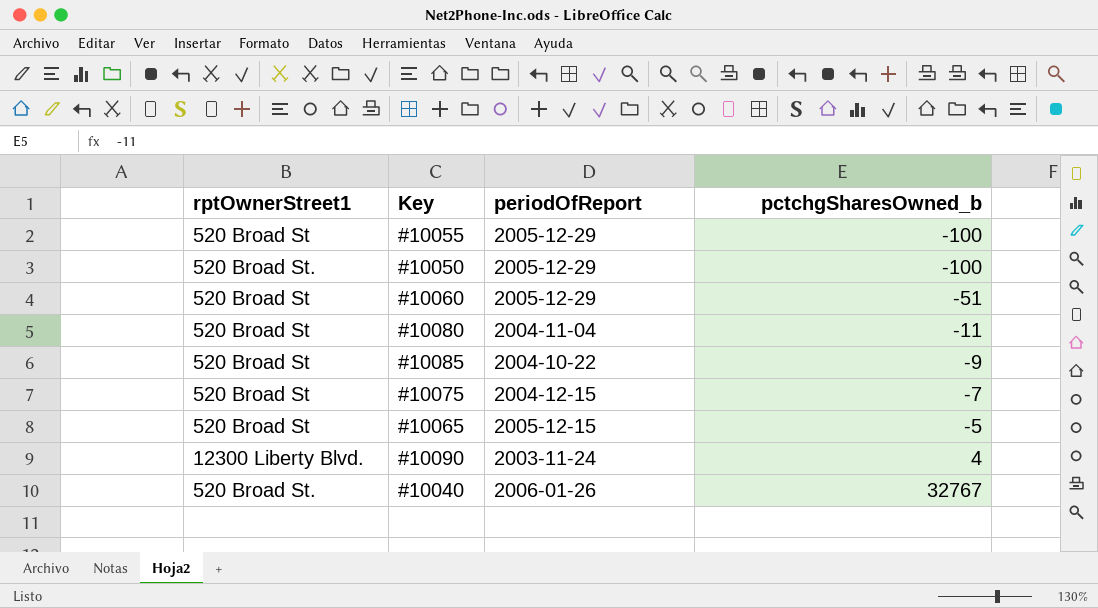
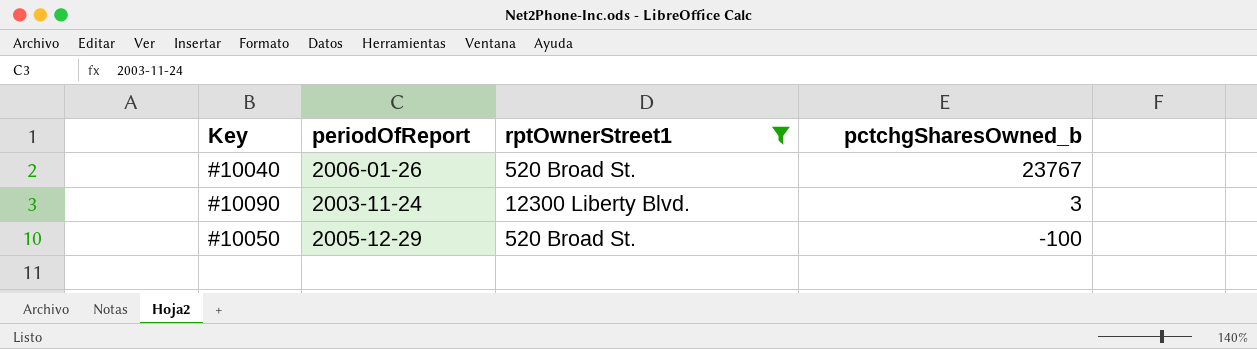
filter: none -> rptOwnerStreet1 != 520 Broad St
row order: pctchgSharesOwned_b ascending -> pctchgSharesOwned_b descending
column rptOwnerStreet1 | position: 1 -> 3
#10040 | pctchgSharesOwned_b: 32767 -> 23767
#10090 | pctchgSharesOwned_b: 4 -> 3

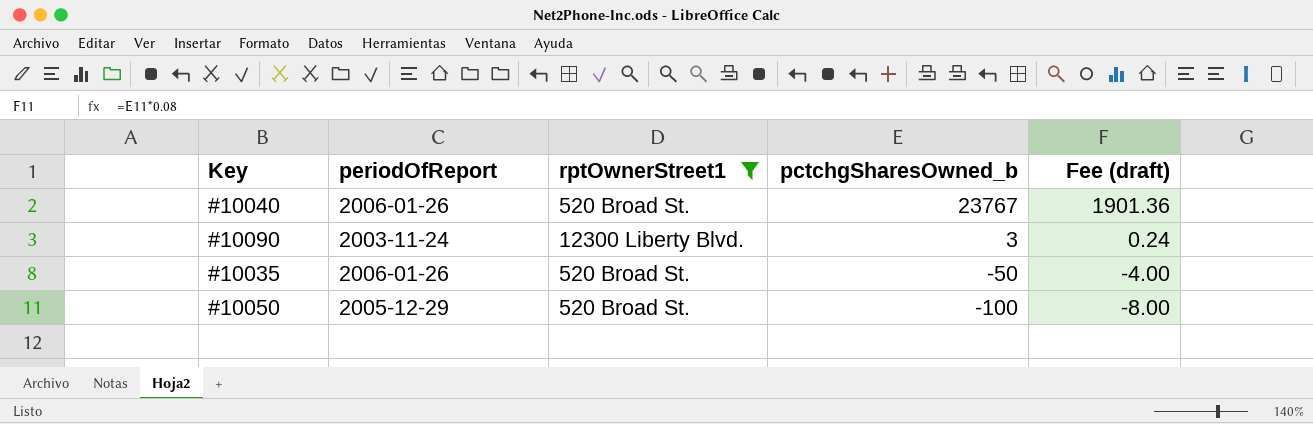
column Fee (draft) | formula: none -> [pctchgSharesOwned_b] * 0.08
row #10035: none -> 2006-01-26 | 520 Broad St. | -50 | -4.00

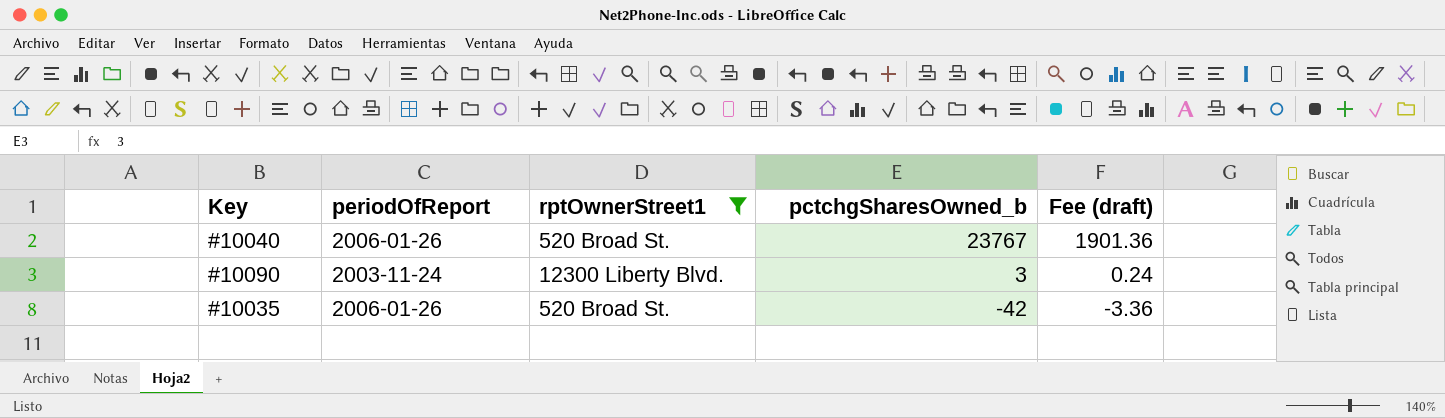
row #10050: 2005-12-29 | 520 Broad St. | -100 | -8.00 -> none
#10035 | pctchgSharesOwned_b: -50 -> -42
#10035 | Fee (draft): -4.00 -> -3.36

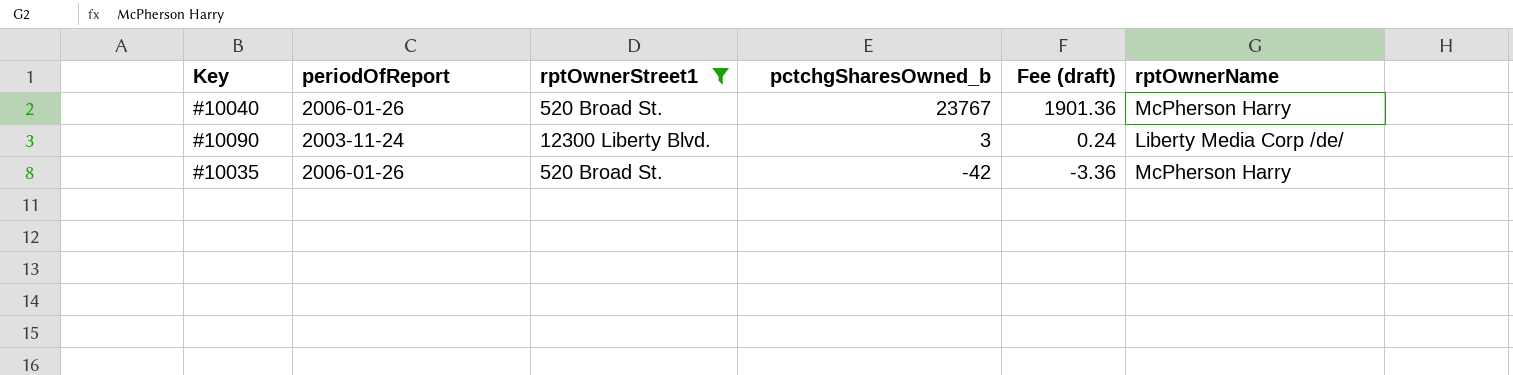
column rptOwnerName | position: none -> 6

